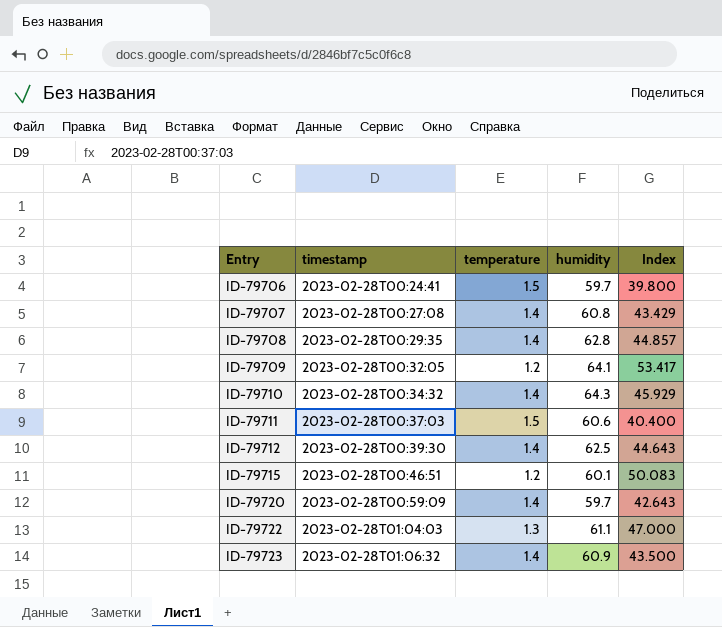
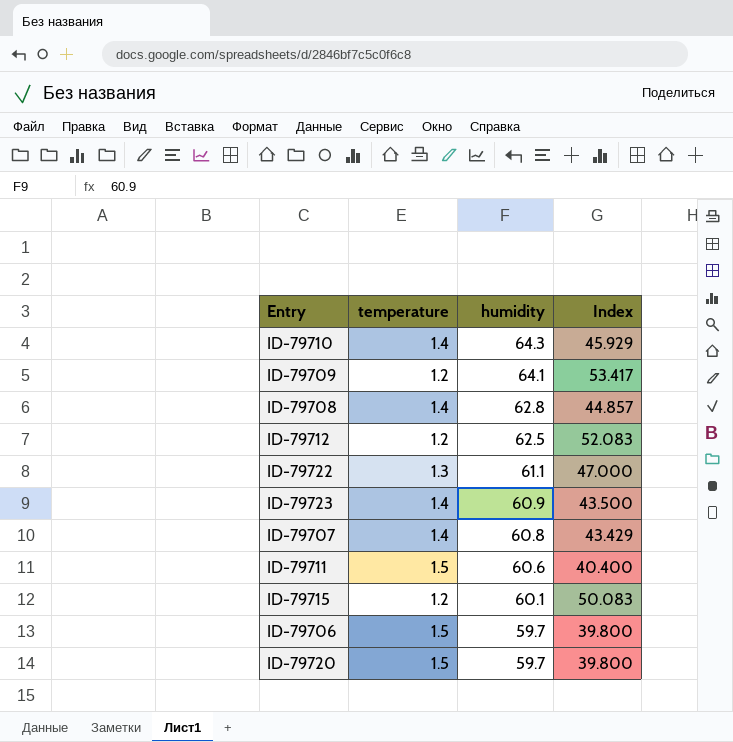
row order: Entry ascending -> humidity descending
column timestamp | position: 2 -> none
ID-79712 | temperature: 1.4 -> 1.2
ID-79712 | Index: 44.643 -> 52.083
ID-79720 | temperature: 1.4 -> 1.5
ID-79720 | Index: 42.643 -> 39.800

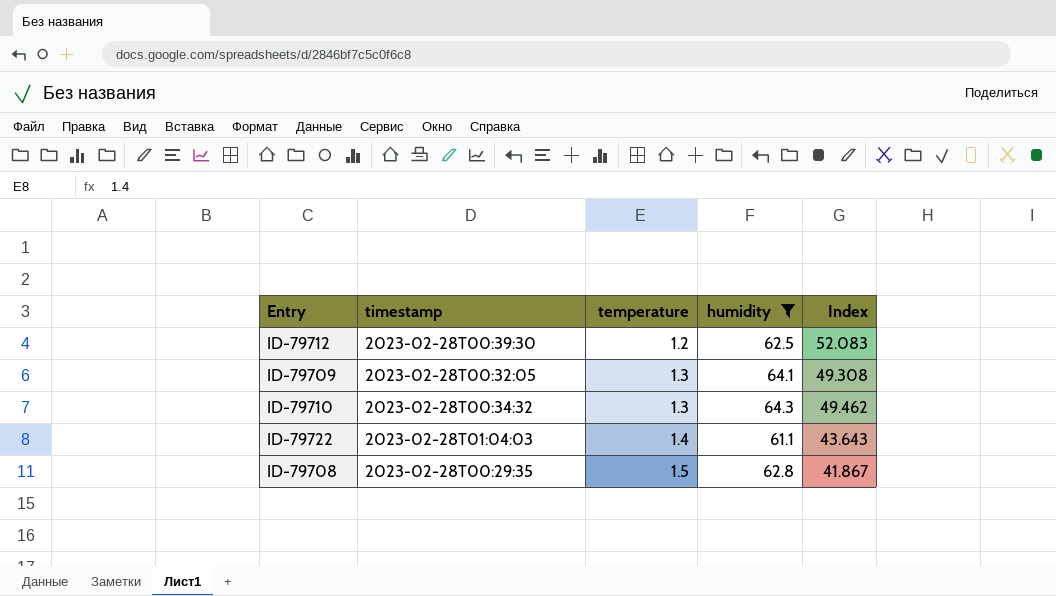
filter: none -> humidity >= 61.1
row order: humidity descending -> temperature ascending
column timestamp | position: none -> 2
ID-79709 | temperature: 1.2 -> 1.3
ID-79709 | Index: 53.417 -> 49.308
ID-79710 | temperature: 1.4 -> 1.3
ID-79710 | Index: 45.929 -> 49.462
ID-79722 | temperature: 1.3 -> 1.4
ID-79722 | Index: 47.000 -> 43.643
ID-79708 | temperature: 1.4 -> 1.5
ID-79708 | Index: 44.857 -> 41.867

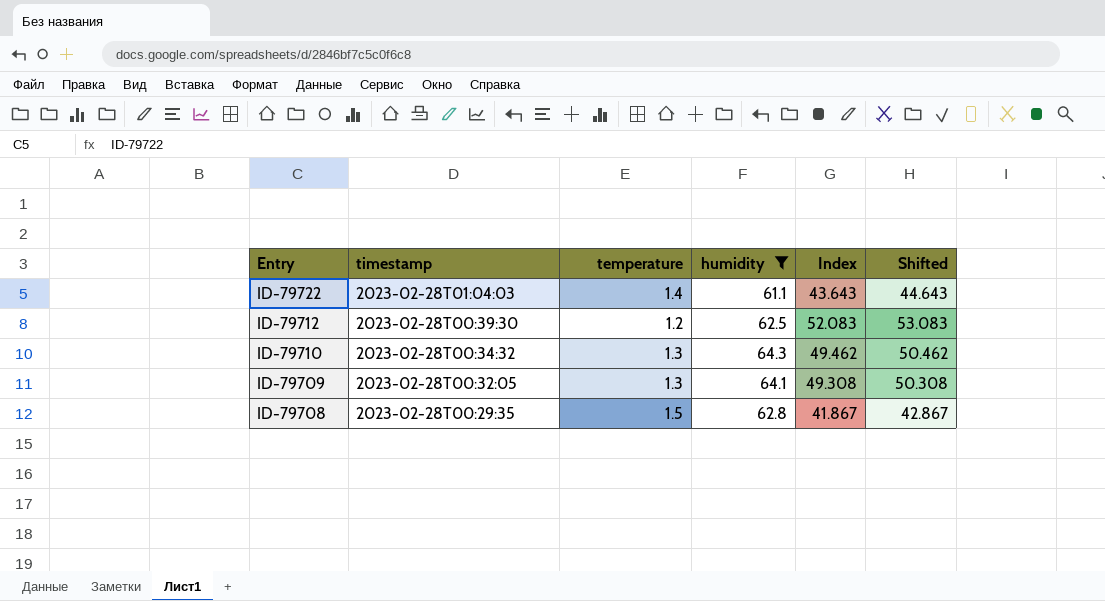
row order: temperature ascending -> Entry descending
column Shifted | formula: none -> [Index] + 1

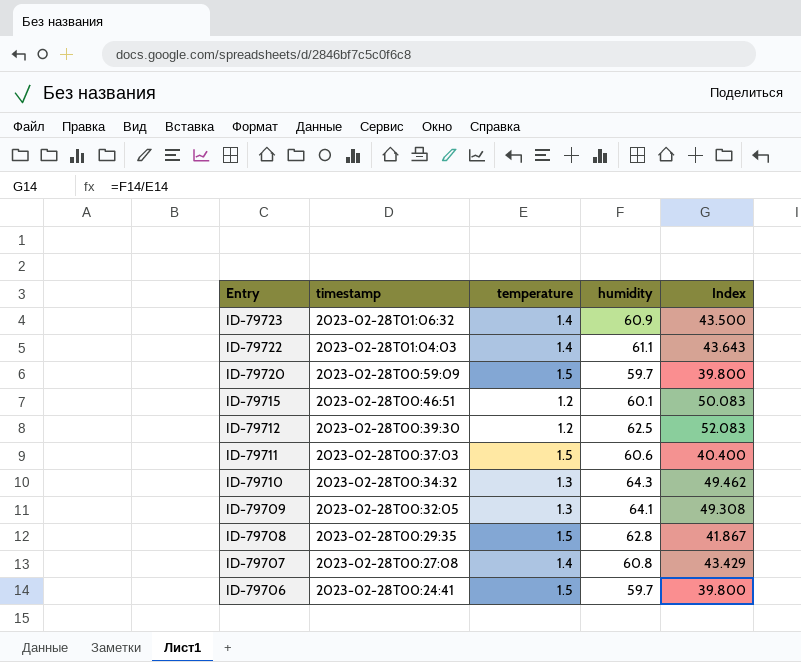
filter: humidity >= 61.1 -> none
column Shifted | formula: [Index] + 1 -> none

